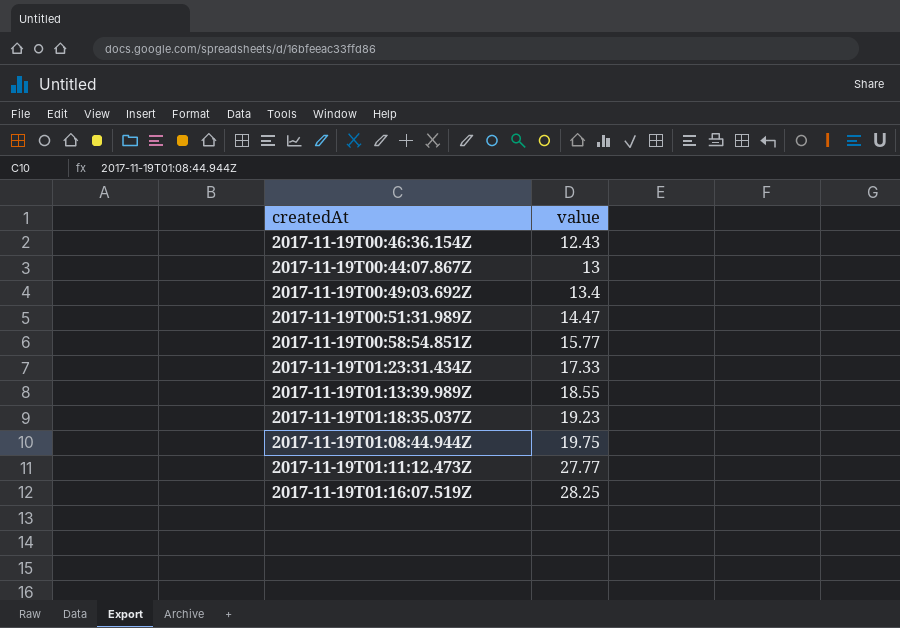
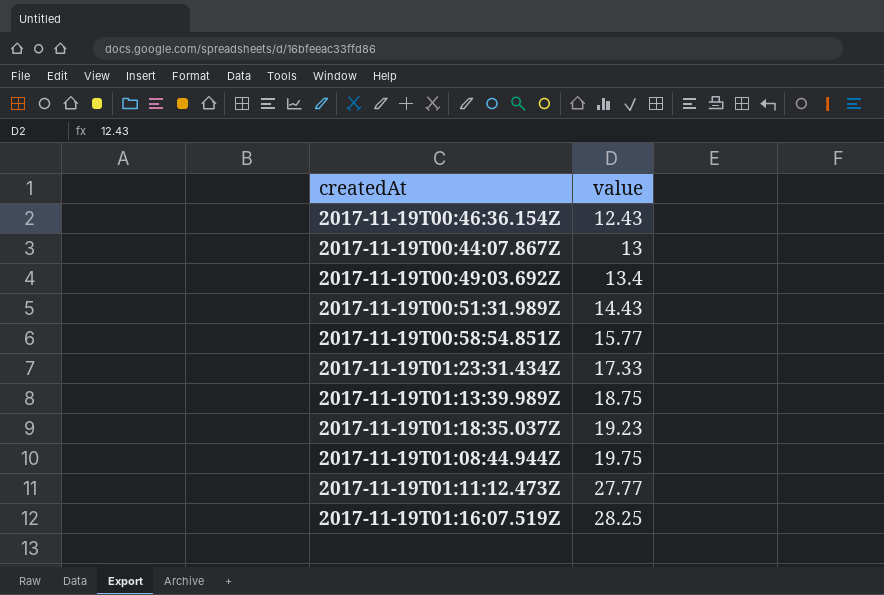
2017-11-19T00:51:31.989Z | value: 14.47 -> 14.43
2017-11-19T01:13:39.989Z | value: 18.55 -> 18.75

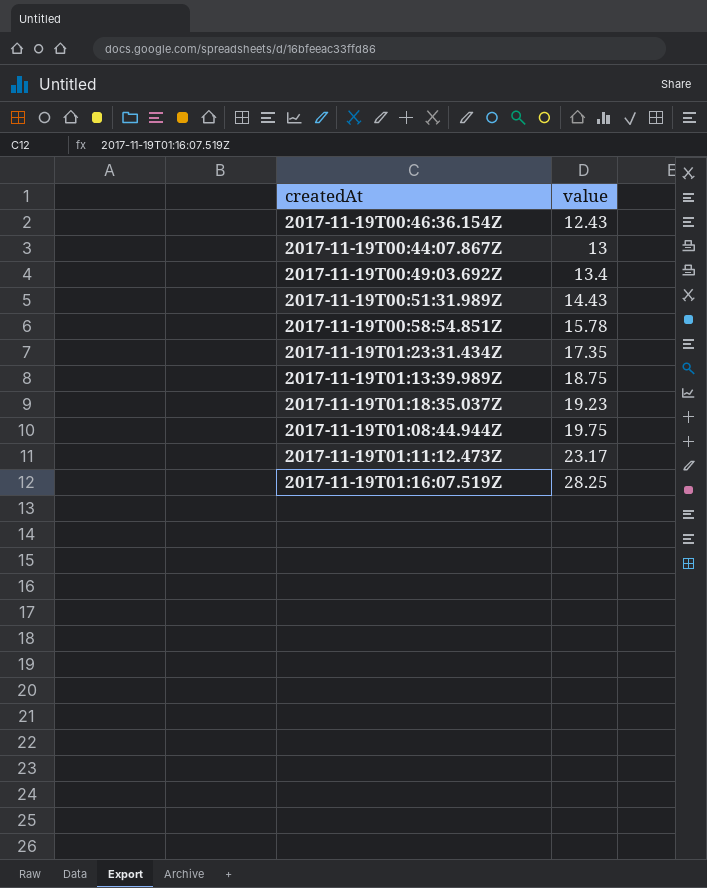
2017-11-19T00:58:54.851Z | value: 15.77 -> 15.78
2017-11-19T01:23:31.434Z | value: 17.33 -> 17.35
2017-11-19T01:11:12.473Z | value: 27.77 -> 23.17

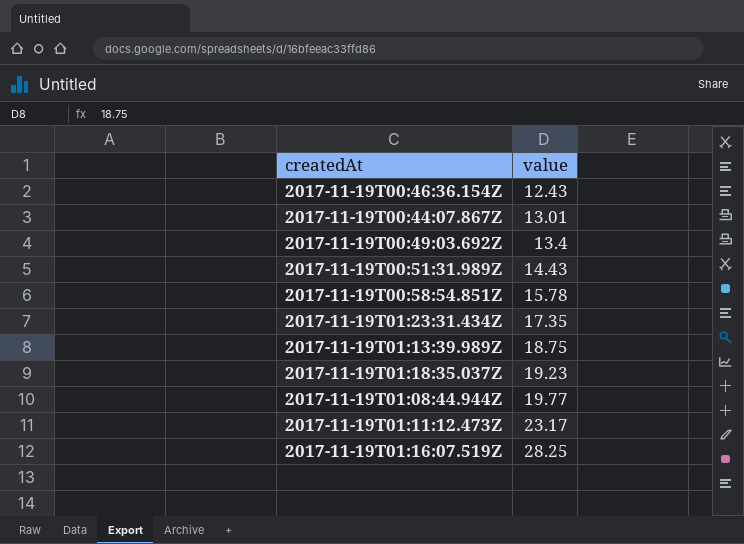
2017-11-19T00:44:07.867Z | value: 13 -> 13.01
2017-11-19T01:08:44.944Z | value: 19.75 -> 19.77

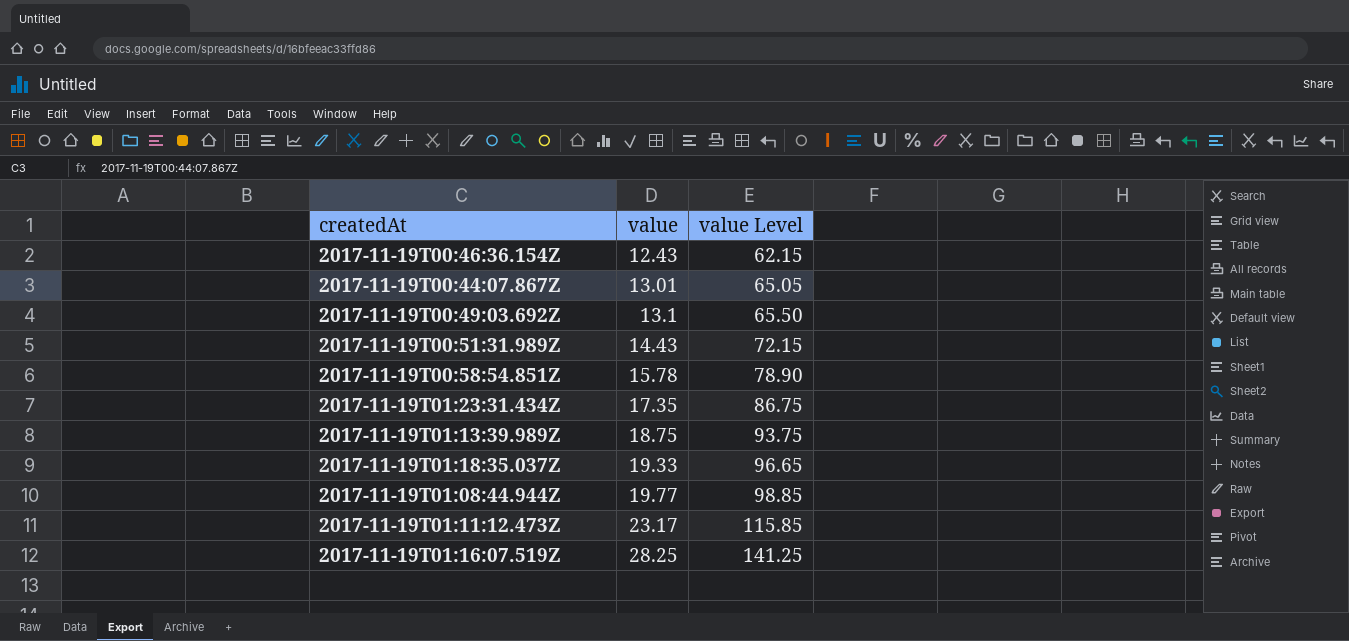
column value Level | formula: none -> [value] * 5
2017-11-19T00:49:03.692Z | value: 13.4 -> 13.1
2017-11-19T01:18:35.037Z | value: 19.23 -> 19.33

